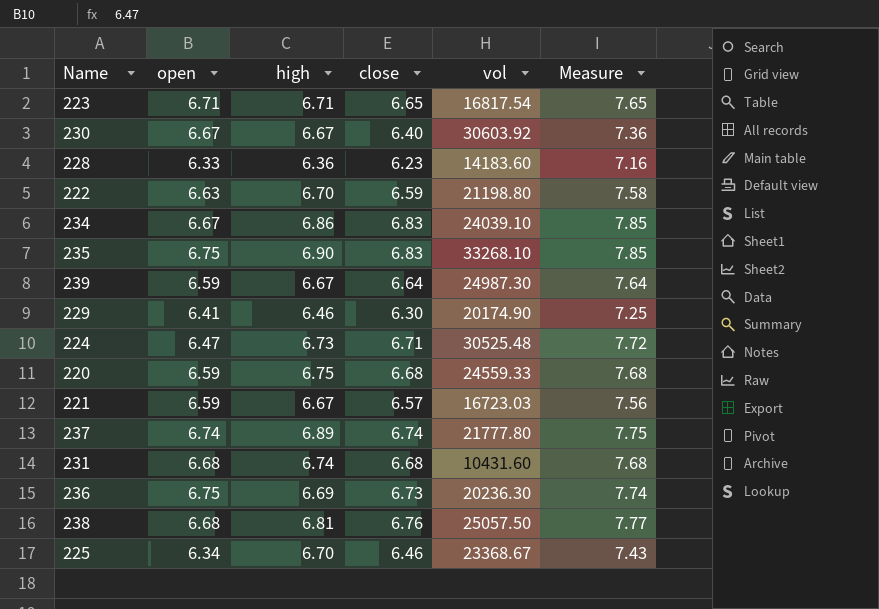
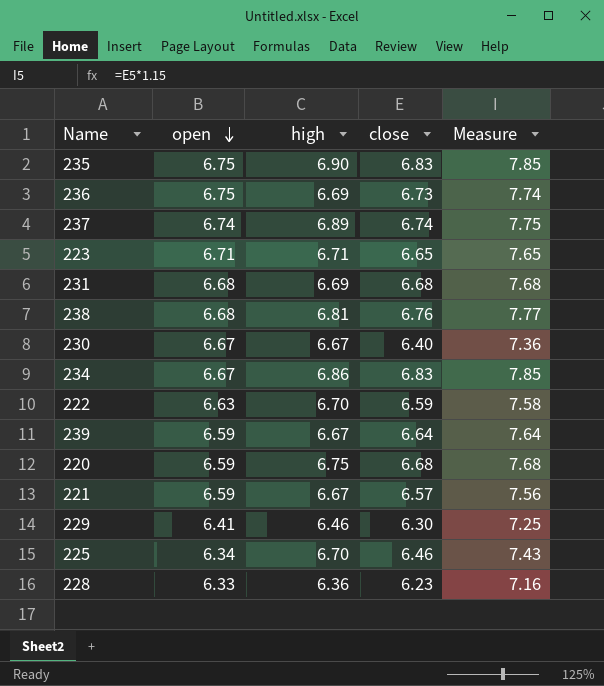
row order: none -> open descending
column vol | position: 5 -> none
row 224: 6.47 | 6.73 | 6.71 | 30525.48 | 7.72 -> none
231 | high: 6.74 -> 6.69

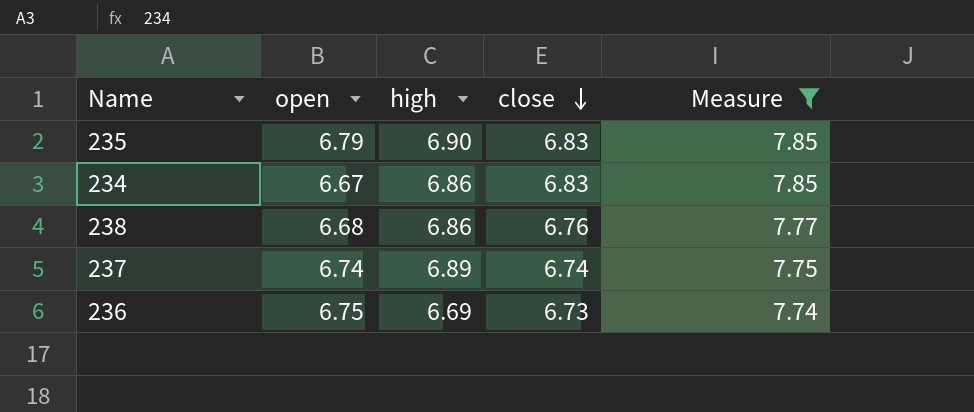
filter: none -> Measure >= 7.74
row order: open descending -> close descending
235 | open: 6.75 -> 6.79
238 | high: 6.81 -> 6.86

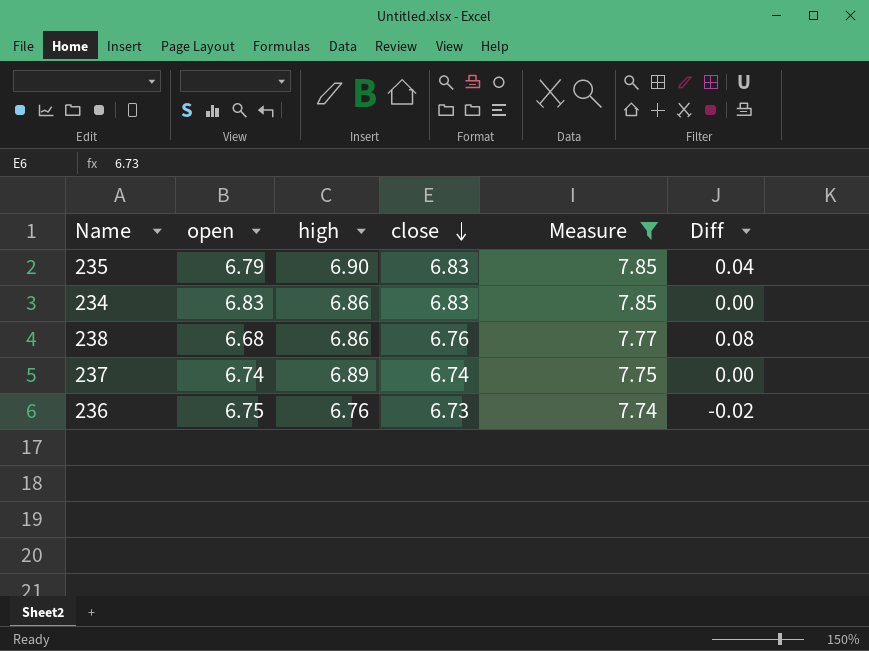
column Diff | formula: none -> [close] - [open]
234 | open: 6.67 -> 6.83
236 | high: 6.69 -> 6.76

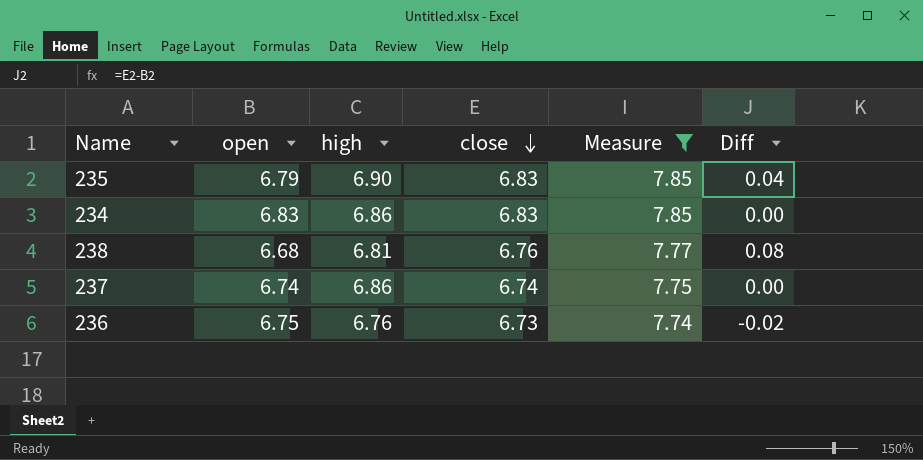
238 | high: 6.86 -> 6.81
237 | high: 6.89 -> 6.86

